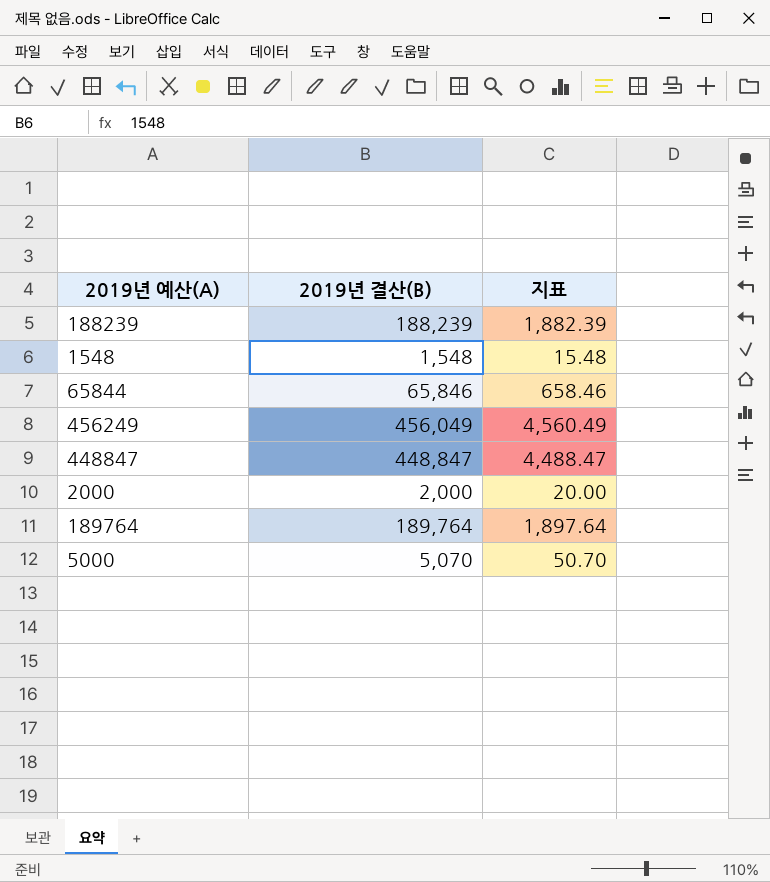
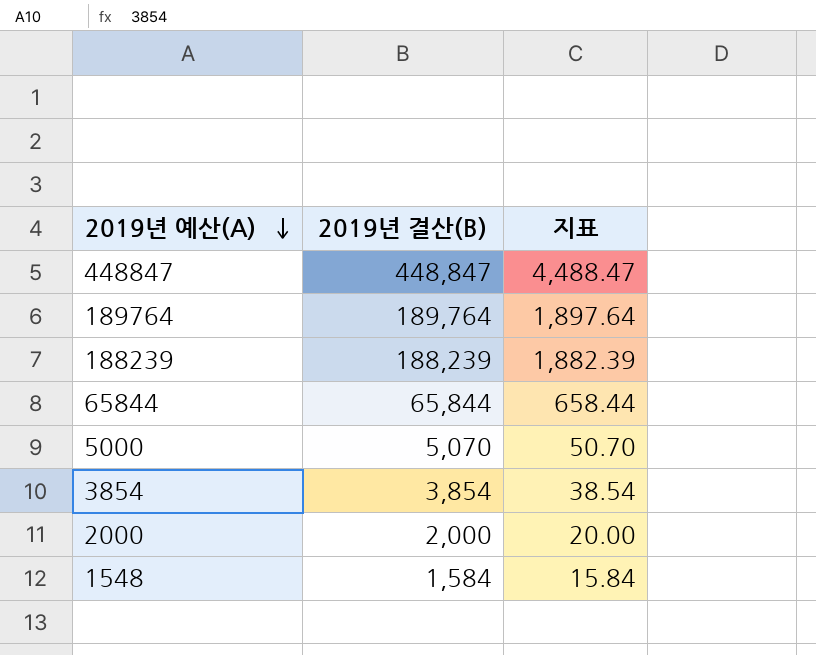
row order: none -> 2019년 예산(A) descending
row 456249: 456,049 | 4,560.49 -> none
65844 | 2019년 결산(B): 65,846 -> 65,844
65844 | 지표: 658.46 -> 658.44
row 3854: none -> 3,854 | 38.54
1548 | 2019년 결산(B): 1,548 -> 1,584
1548 | 지표: 15.48 -> 15.84

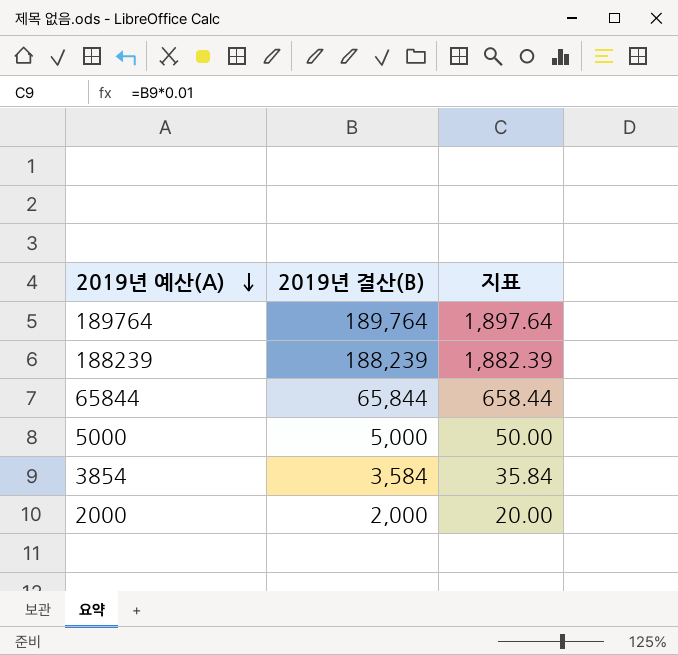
row 448847: 448,847 | 4,488.47 -> none
row 1548: 1,584 | 15.84 -> none
5000 | 2019년 결산(B): 5,070 -> 5,000
5000 | 지표: 50.70 -> 50.00
3854 | 2019년 결산(B): 3,854 -> 3,584
3854 | 지표: 38.54 -> 35.84

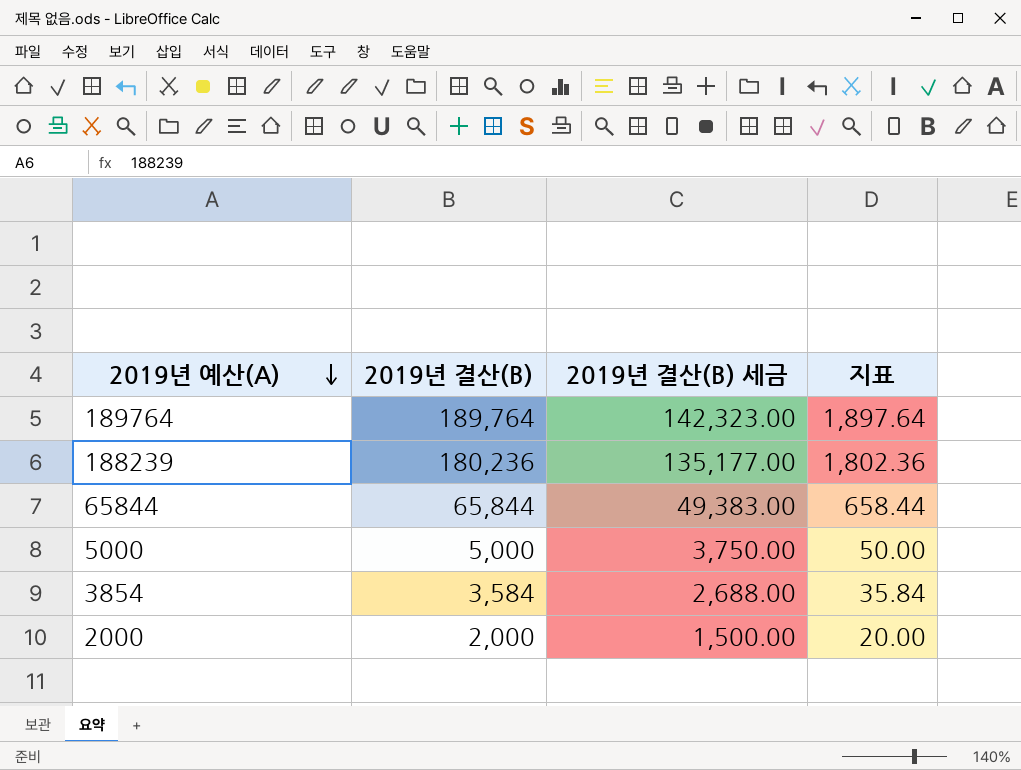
column 2019년 결산(B) 세금 | formula: none -> [2019년 결산(B)] * 0.75
188239 | 2019년 결산(B): 188,239 -> 180,236
188239 | 지표: 1,882.39 -> 1,802.36

